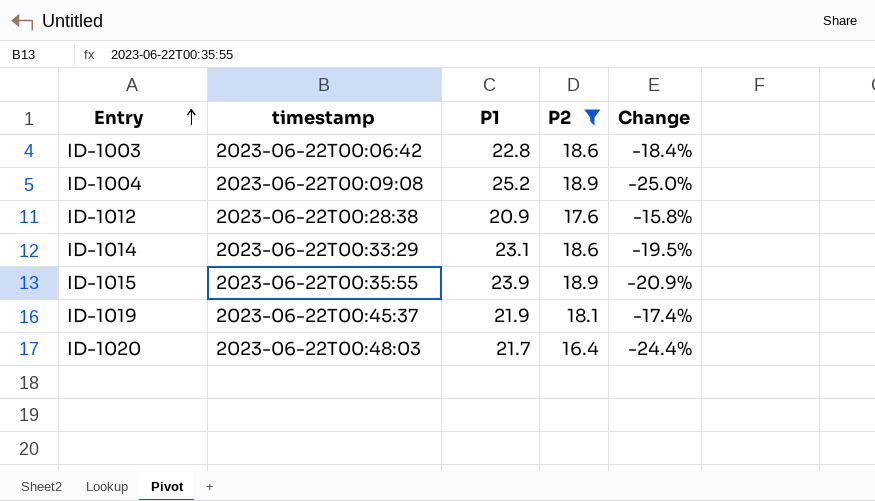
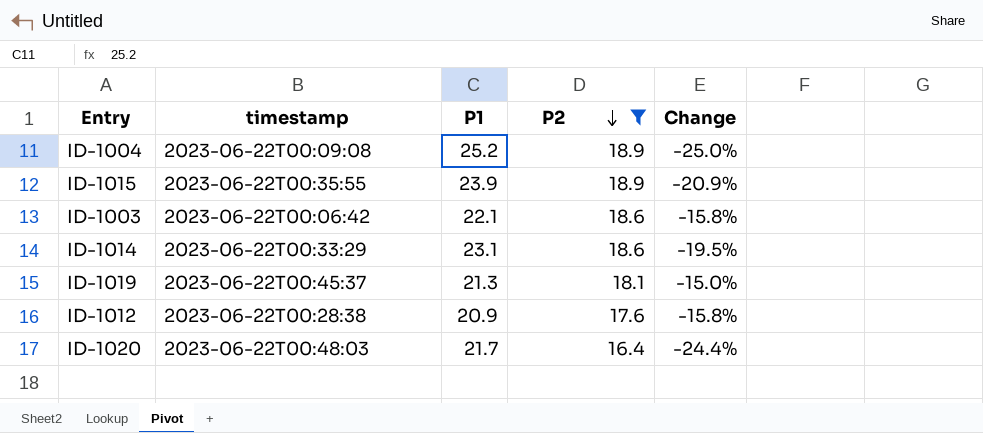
row order: Entry ascending -> P2 descending
ID-1003 | P1: 22.8 -> 22.1
ID-1003 | Change: -18.4% -> -15.8%
ID-1019 | P1: 21.9 -> 21.3
ID-1019 | Change: -17.4% -> -15.0%

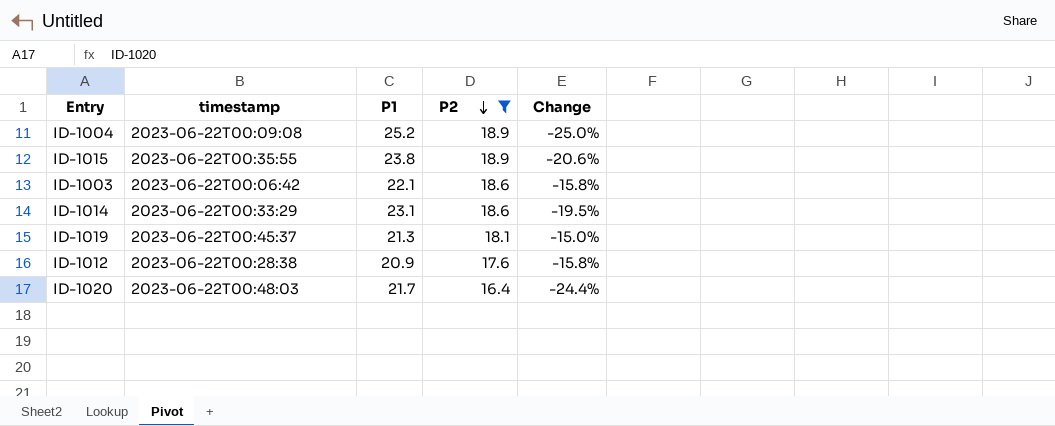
ID-1015 | P1: 23.9 -> 23.8
ID-1015 | Change: -20.9% -> -20.6%

